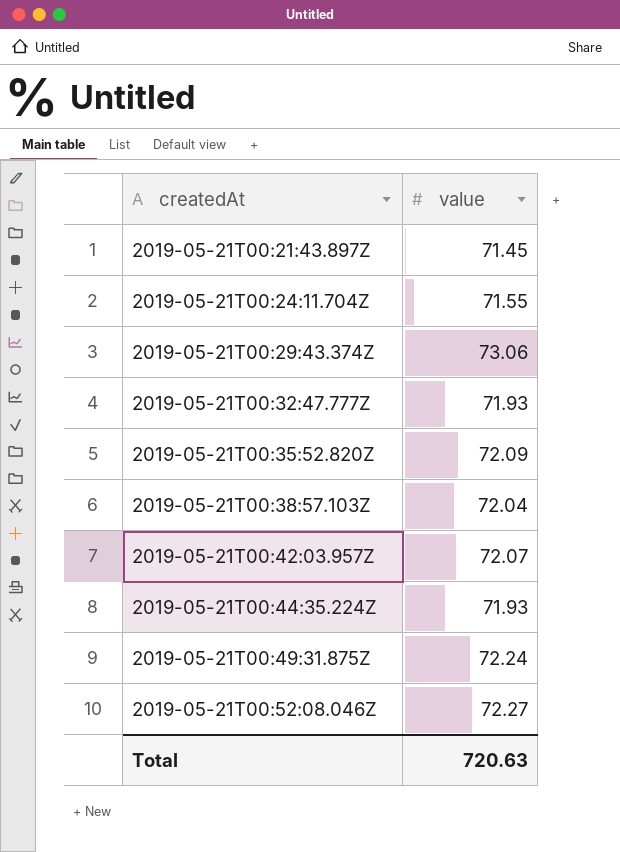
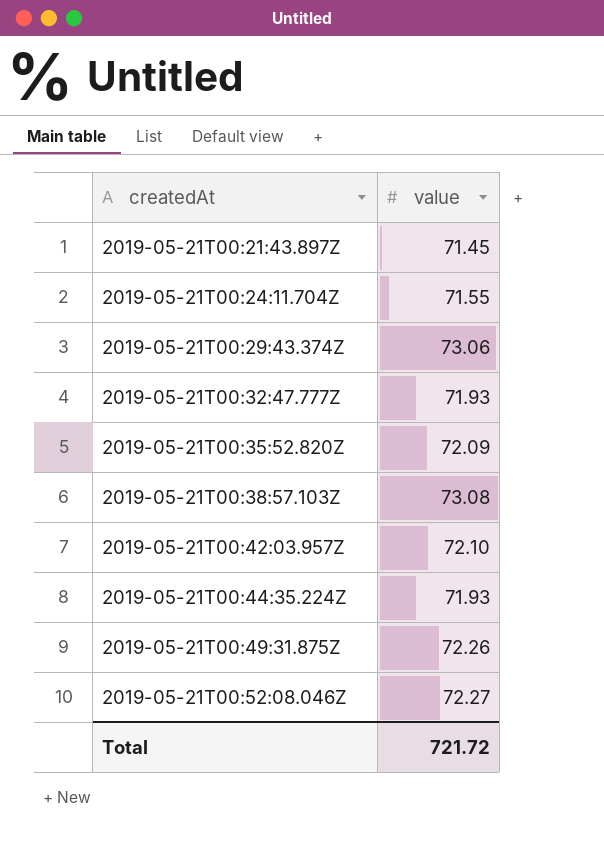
2019-05-21T00:38:57.103Z | value: 72.04 -> 73.08
2019-05-21T00:42:03.957Z | value: 72.07 -> 72.10
2019-05-21T00:49:31.875Z | value: 72.24 -> 72.26
Total | value: 720.63 -> 721.72

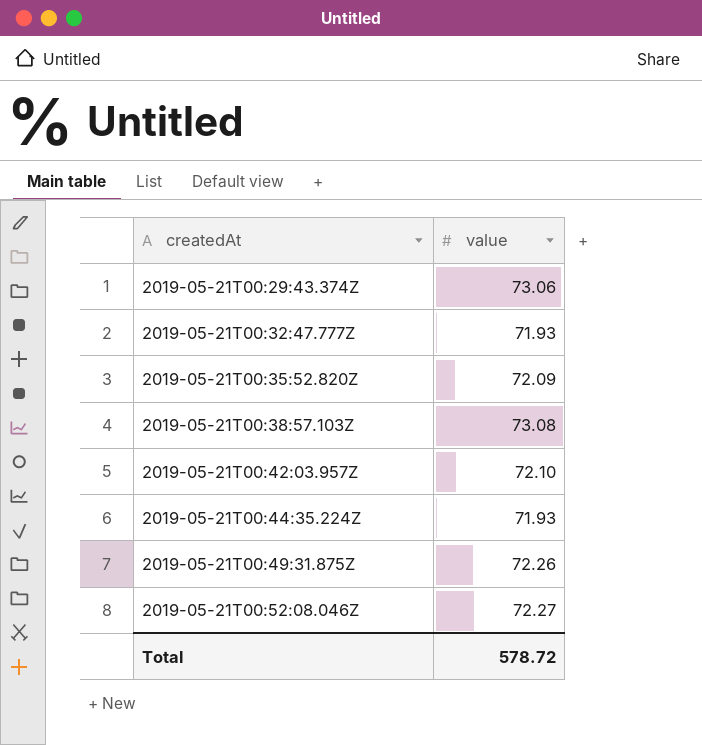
row 2019-05-21T00:21:43.897Z: 71.45 -> none
row 2019-05-21T00:24:11.704Z: 71.55 -> none
Total | value: 721.72 -> 578.72

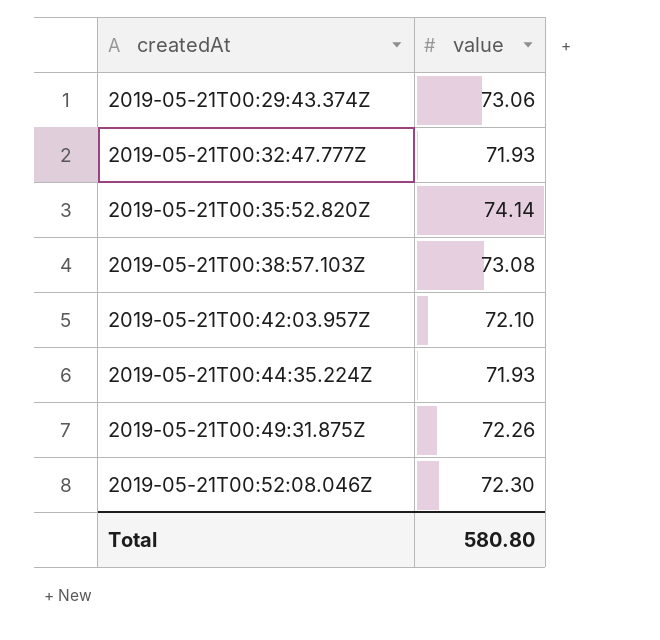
2019-05-21T00:35:52.820Z | value: 72.09 -> 74.14
2019-05-21T00:52:08.046Z | value: 72.27 -> 72.30
Total | value: 578.72 -> 580.80

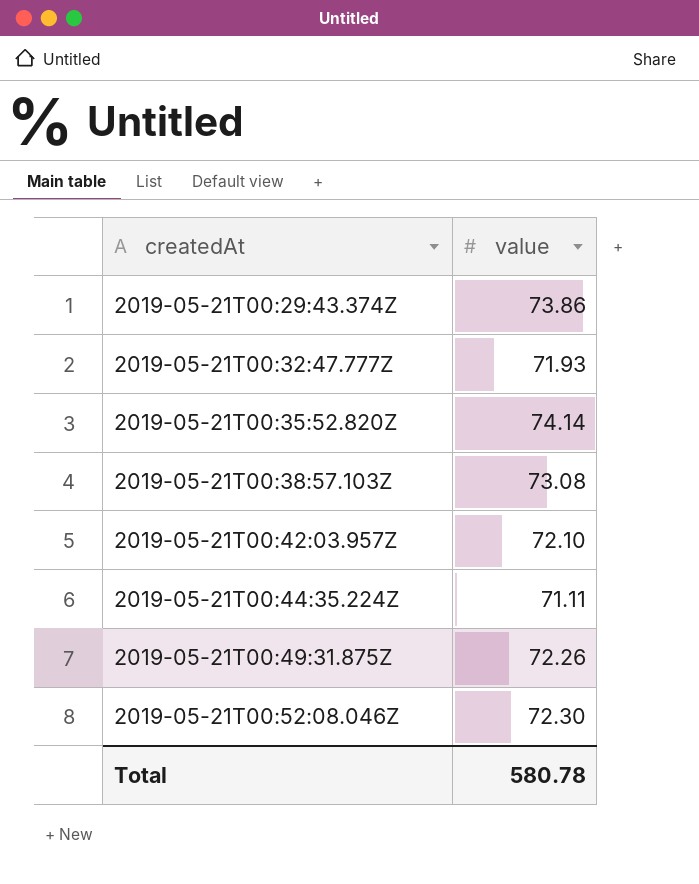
2019-05-21T00:29:43.374Z | value: 73.06 -> 73.86
2019-05-21T00:44:35.224Z | value: 71.93 -> 71.11
Total | value: 580.80 -> 580.78

